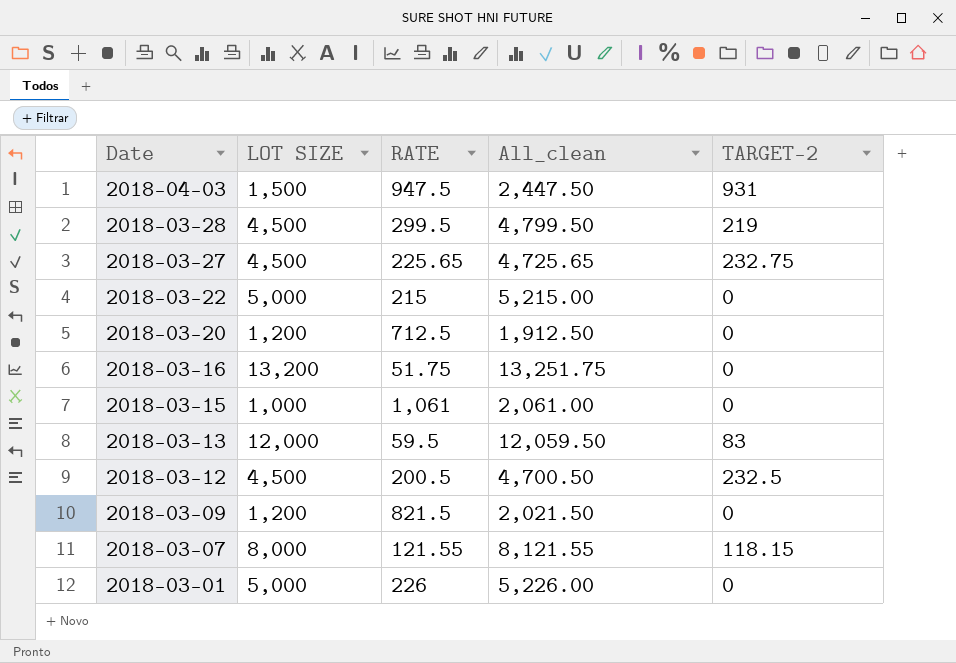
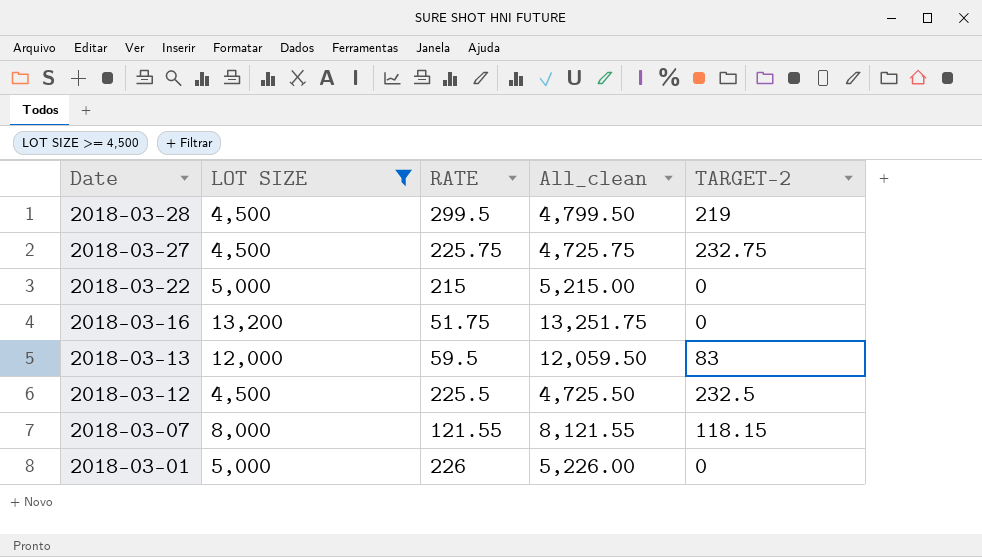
filter: none -> LOT SIZE >= 4,500
2018-03-27 | RATE: 225.65 -> 225.75
2018-03-27 | All_clean: 4,725.65 -> 4,725.75
2018-03-12 | RATE: 200.5 -> 225.5
2018-03-12 | All_clean: 4,700.50 -> 4,725.50

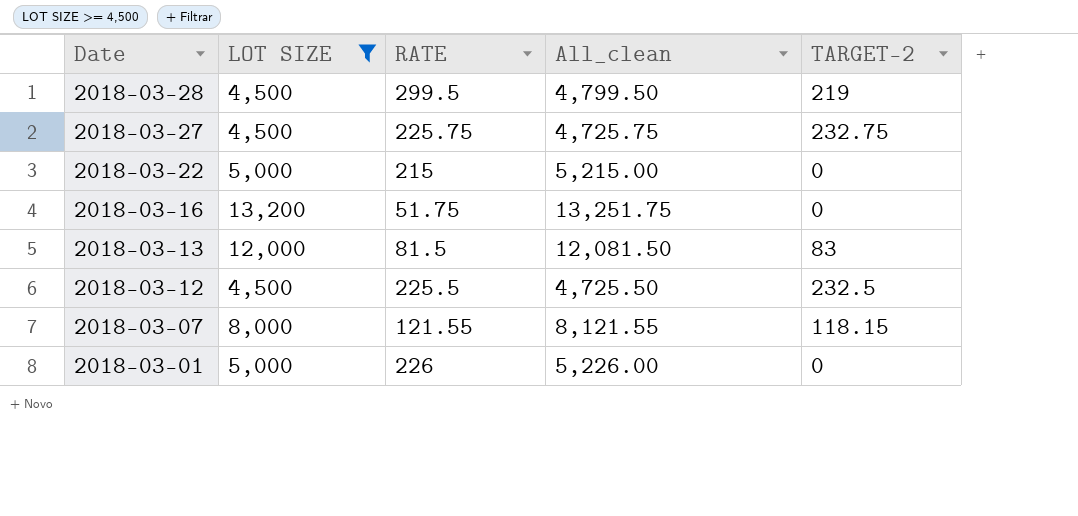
2018-03-13 | RATE: 59.5 -> 81.5
2018-03-13 | All_clean: 12,059.50 -> 12,081.50

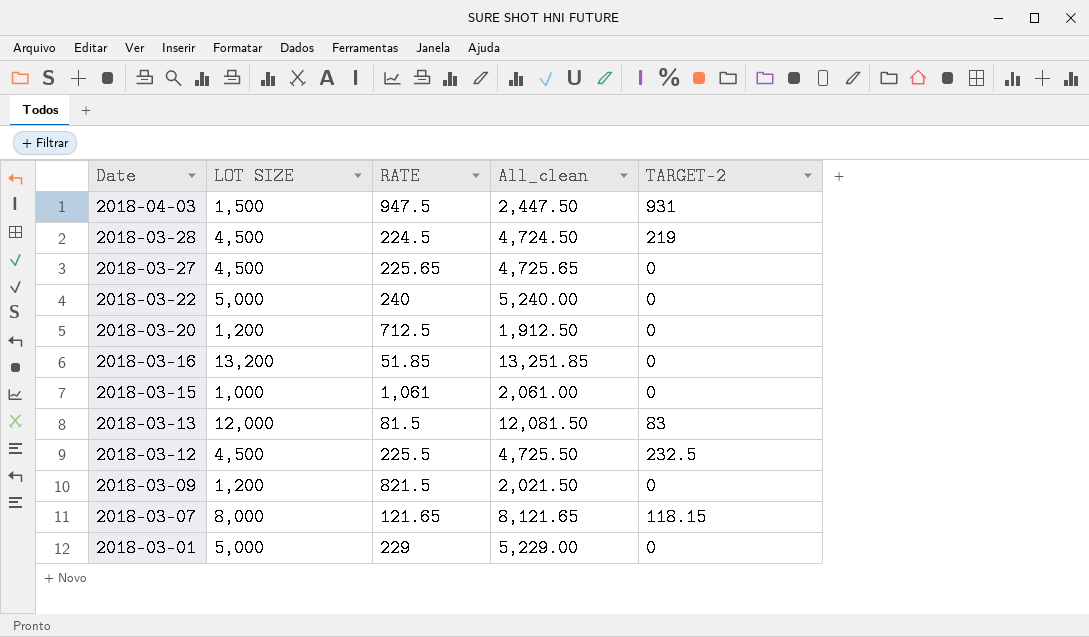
filter: LOT SIZE >= 4,500 -> none
2018-03-28 | RATE: 299.5 -> 224.5
2018-03-28 | All_clean: 4,799.50 -> 4,724.50
2018-03-27 | RATE: 225.75 -> 225.65
2018-03-27 | All_clean: 4,725.75 -> 4,725.65
2018-03-27 | TARGET-2: 232.75 -> 0
2018-03-22 | RATE: 215 -> 240
2018-03-22 | All_clean: 5,215.00 -> 5,240.00
2018-03-16 | RATE: 51.75 -> 51.85
2018-03-16 | All_clean: 13,251.75 -> 13,251.85
2018-03-07 | RATE: 121.55 -> 121.65
2018-03-07 | All_clean: 8,121.55 -> 8,121.65
2018-03-01 | RATE: 226 -> 229
2018-03-01 | All_clean: 5,226.00 -> 5,229.00

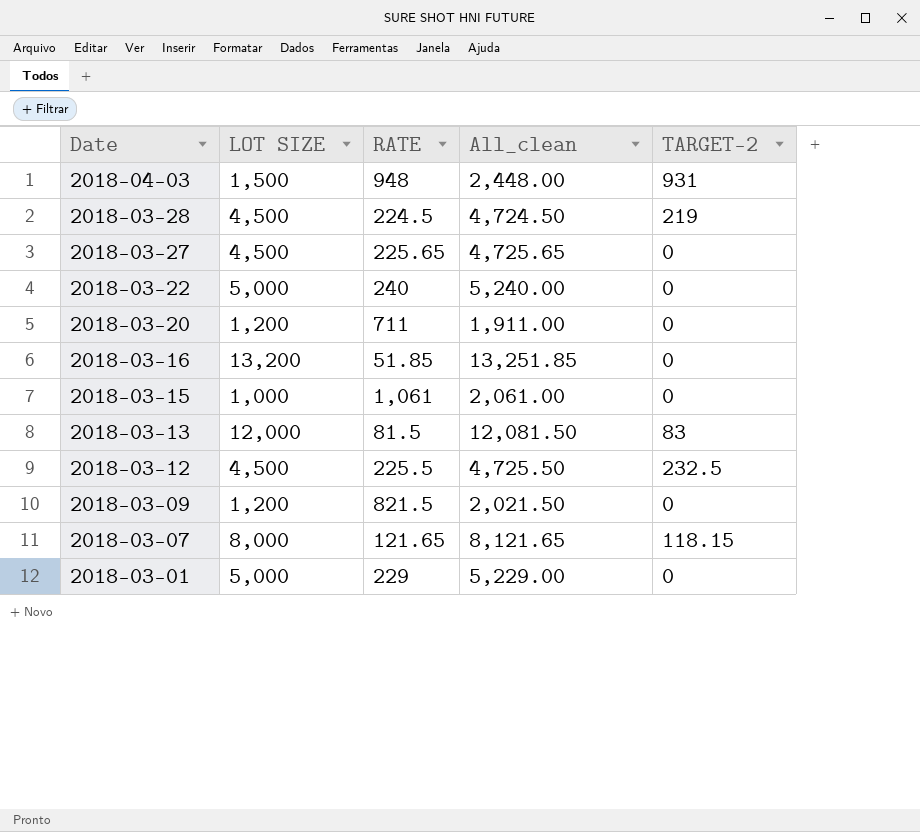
2018-04-03 | RATE: 947.5 -> 948
2018-04-03 | All_clean: 2,447.50 -> 2,448.00
2018-03-20 | RATE: 712.5 -> 711
2018-03-20 | All_clean: 1,912.50 -> 1,911.00

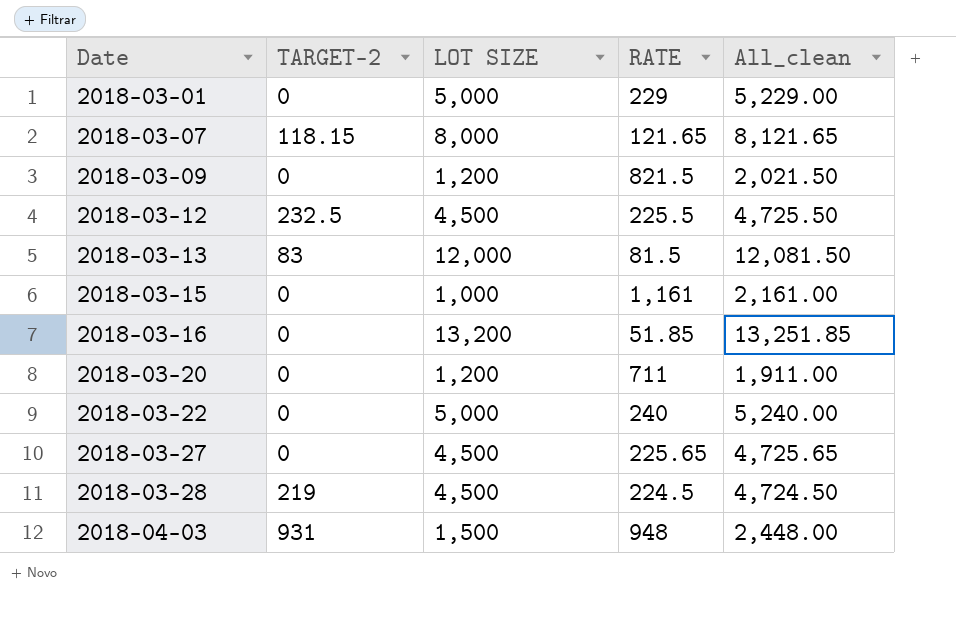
row order: Date descending -> Date ascending
column TARGET-2 | position: 5 -> 2
2018-03-15 | RATE: 1,061 -> 1,161
2018-03-15 | All_clean: 2,061.00 -> 2,161.00

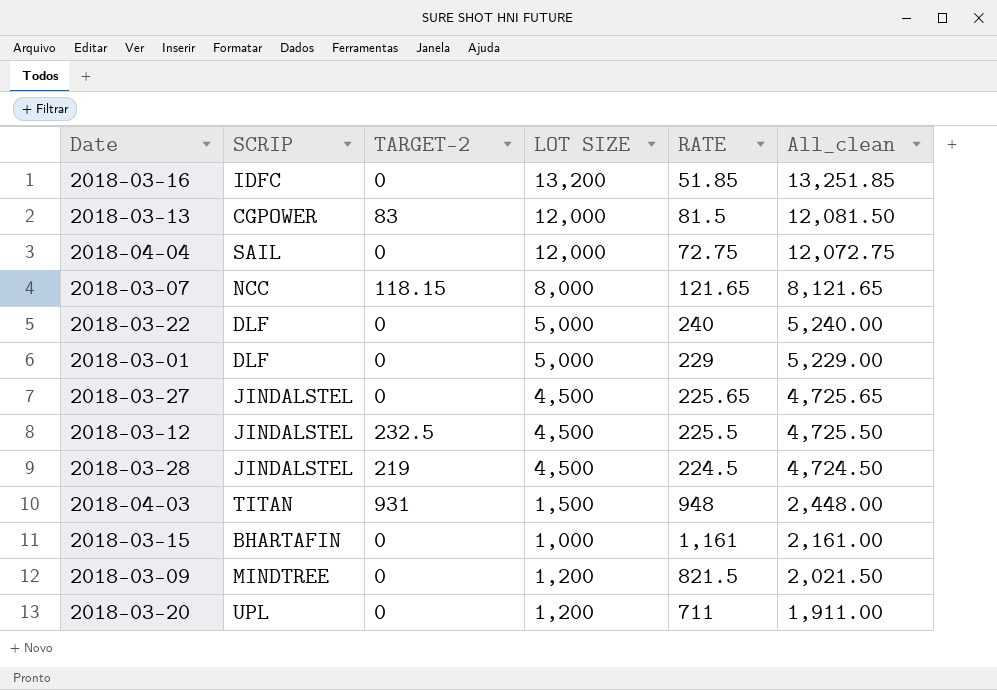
row order: Date ascending -> All_clean descending
column SCRIP | position: none -> 2
row 2018-04-04: none -> SAIL | 0 | 12,000 | 72.75 | 12,072.75

